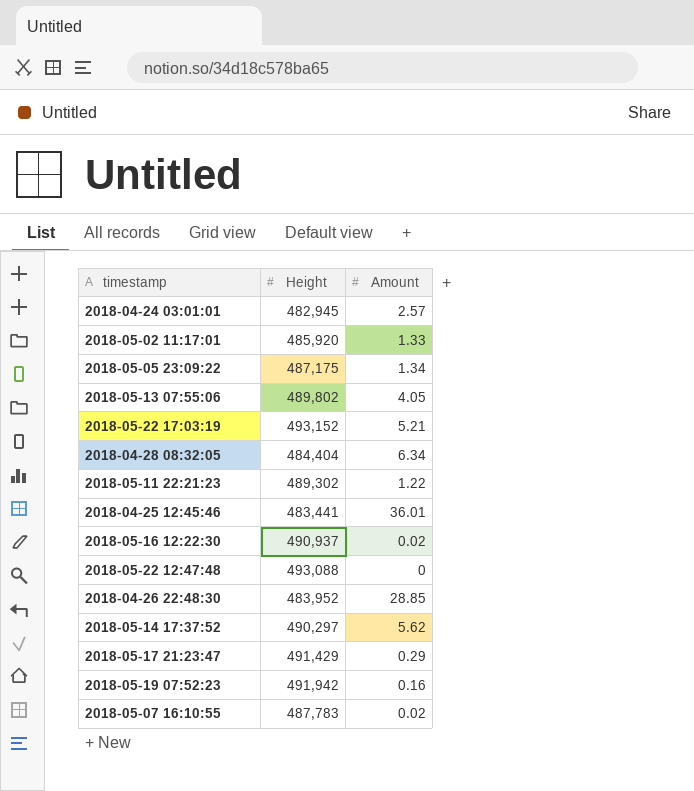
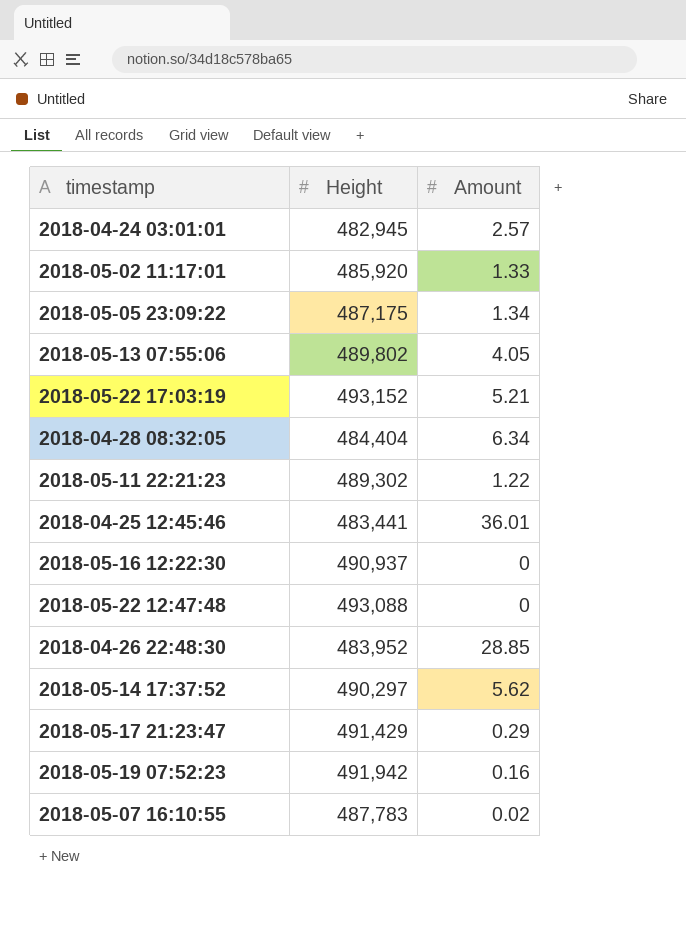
2018-05-16 12:22:30 | Amount: 0.02 -> 0

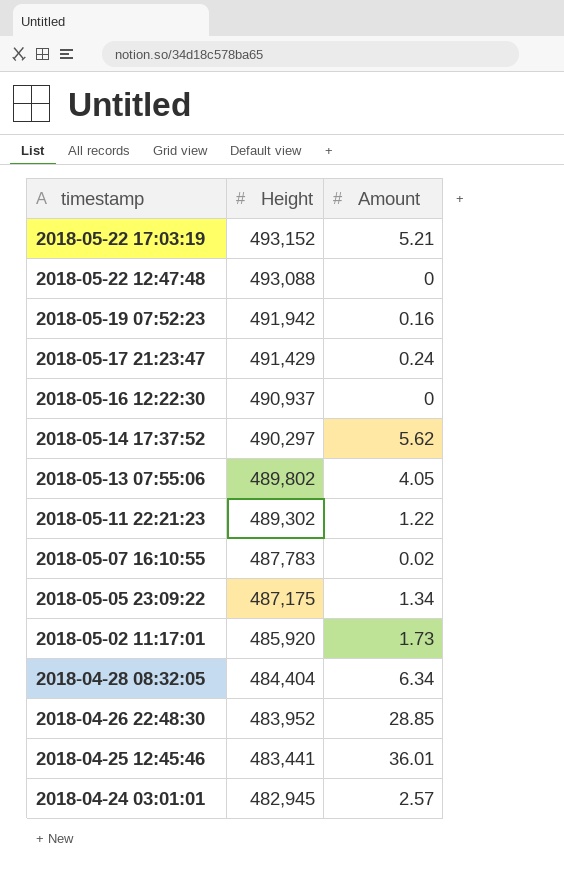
row order: none -> timestamp descending
2018-05-17 21:23:47 | Amount: 0.29 -> 0.24
2018-05-02 11:17:01 | Amount: 1.33 -> 1.73

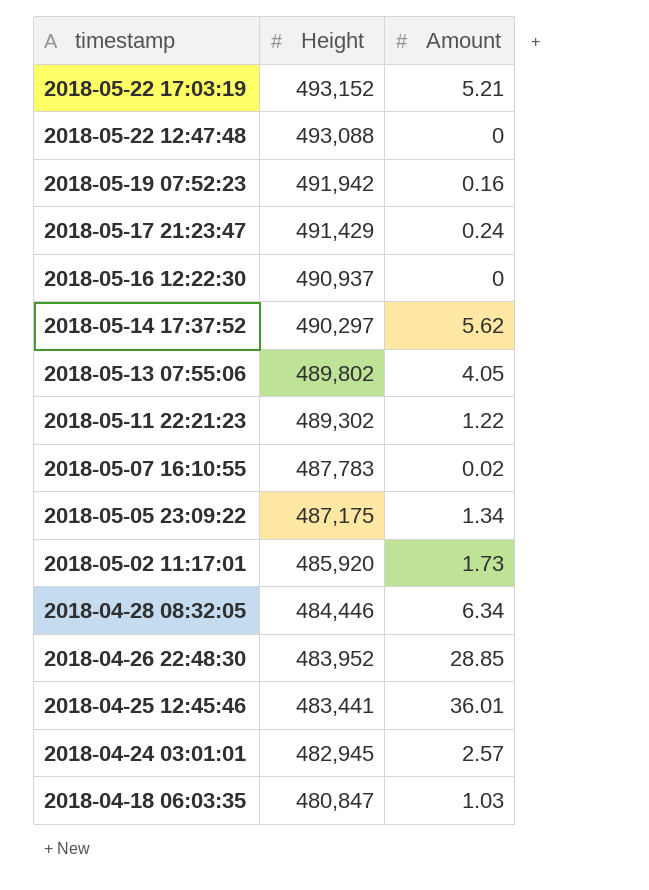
2018-04-28 08:32:05 | Height: 484,404 -> 484,446
row 2018-04-18 06:03:35: none -> 480,847 | 1.03

